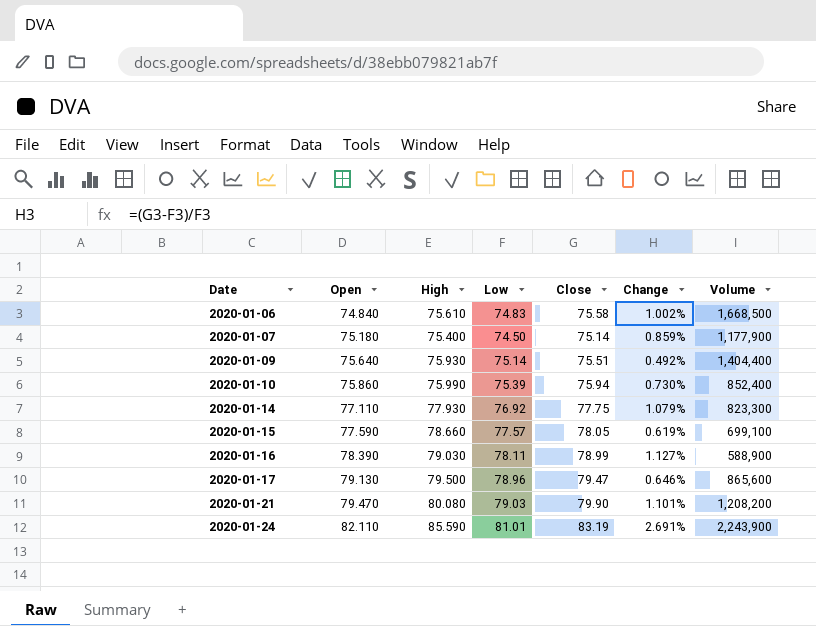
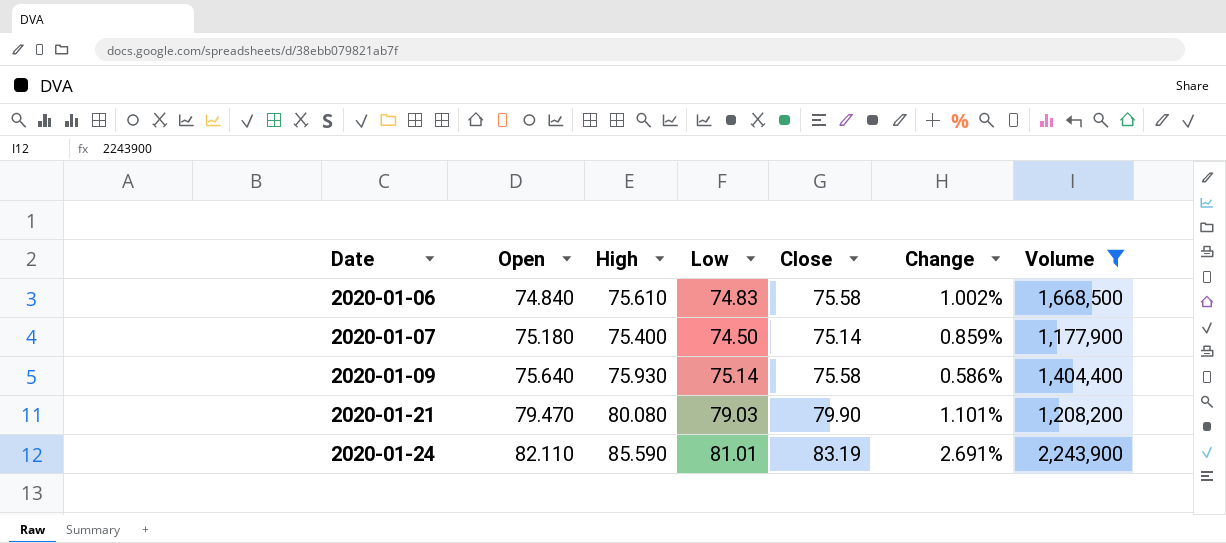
filter: none -> Volume >= 1,177,900
2020-01-09 | Close: 75.51 -> 75.58
2020-01-09 | Change: 0.492% -> 0.586%

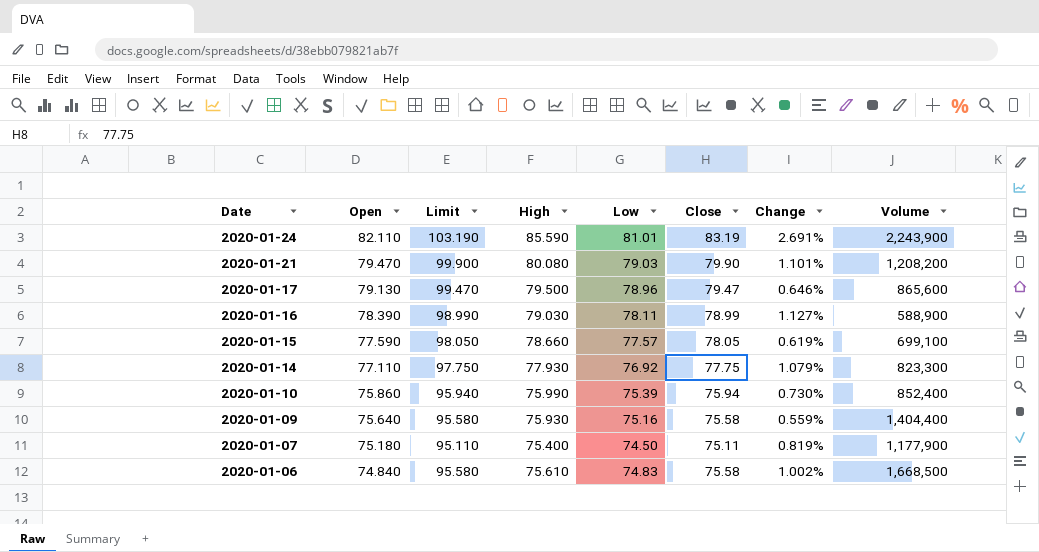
filter: Volume >= 1,177,900 -> none
row order: Date ascending -> Date descending
column Limit | formula: none -> [Close] + 20
2020-01-09 | Low: 75.14 -> 75.16
2020-01-09 | Change: 0.586% -> 0.559%
2020-01-07 | Close: 75.14 -> 75.11
2020-01-07 | Change: 0.859% -> 0.819%

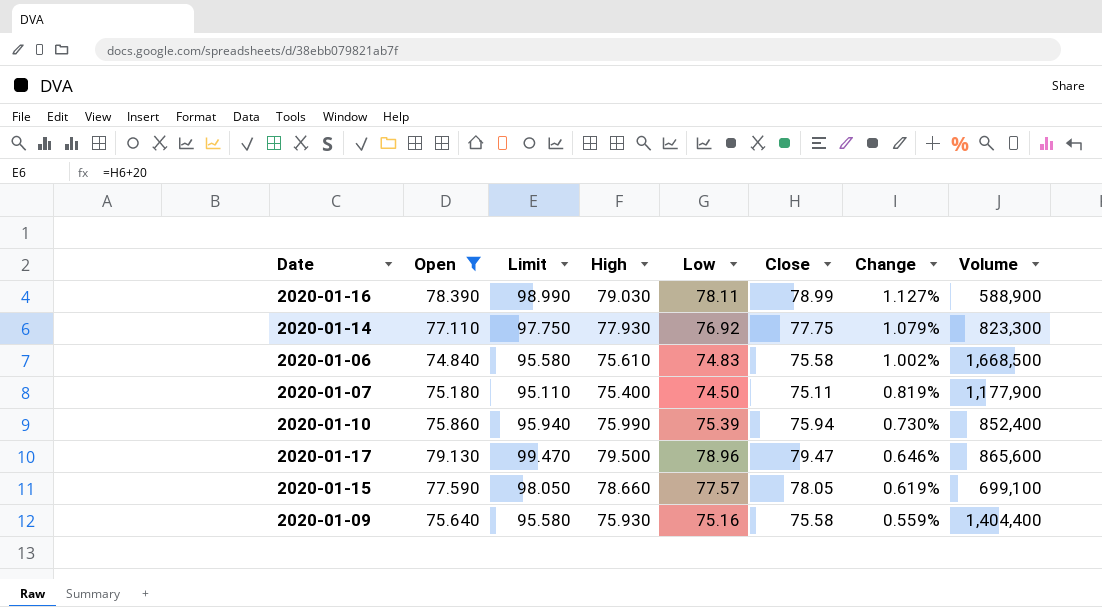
filter: none -> Open <= 79.130
row order: Date descending -> Change descending

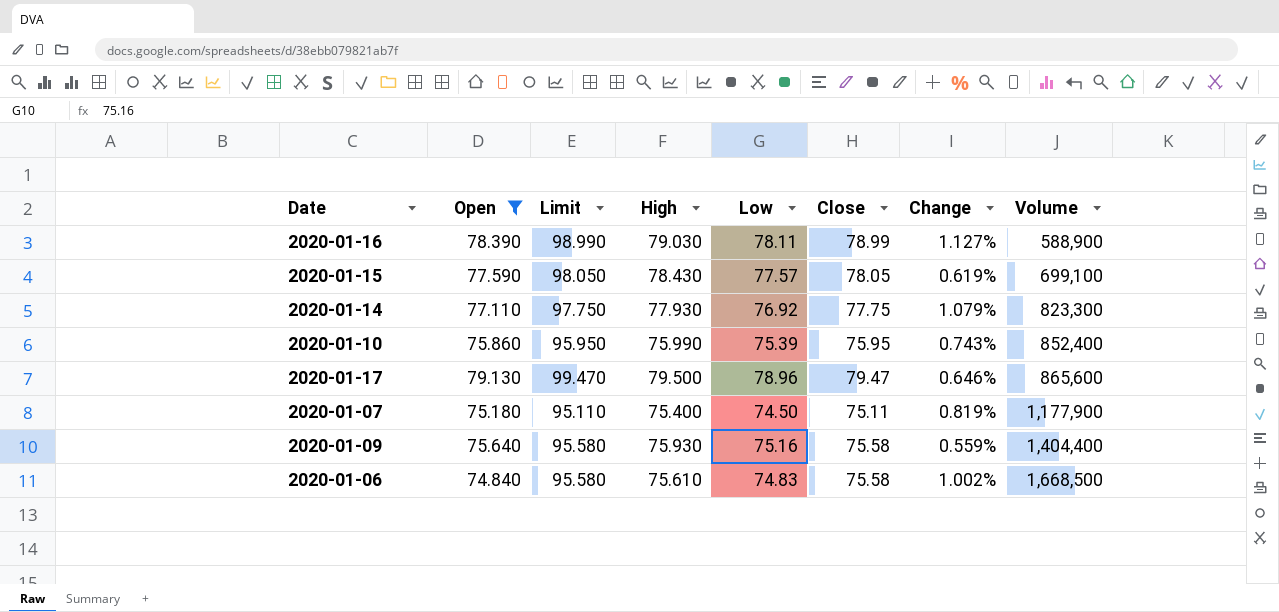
row order: Change descending -> Volume ascending
2020-01-15 | High: 78.660 -> 78.430
2020-01-10 | Limit: 95.940 -> 95.950
2020-01-10 | Close: 75.94 -> 75.95
2020-01-10 | Change: 0.730% -> 0.743%

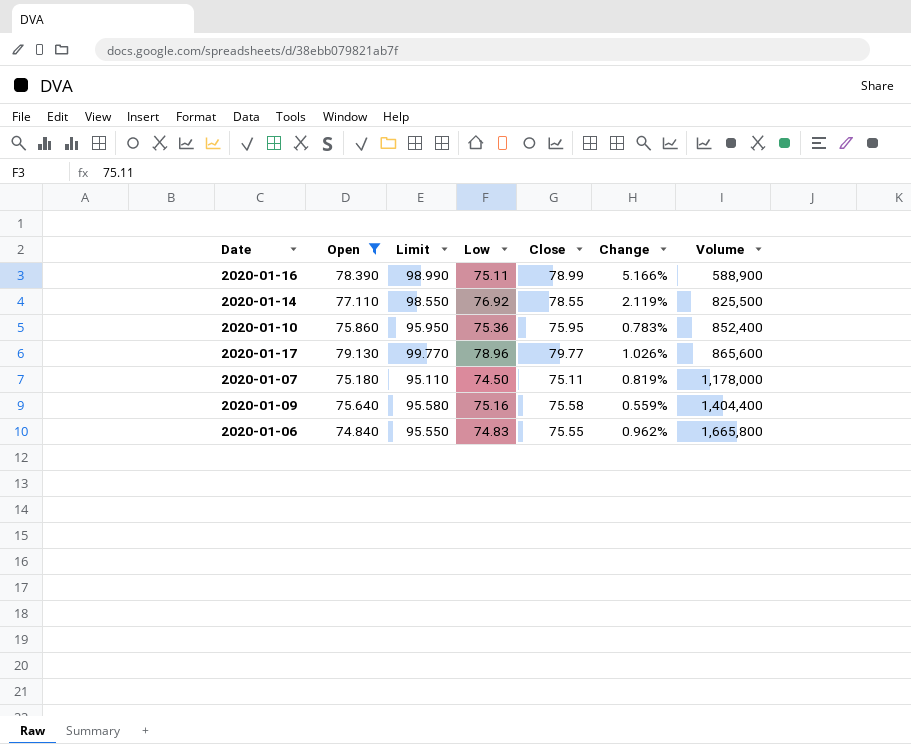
column High | position: 4 -> none
row 2020-01-15: 77.590 | 98.050 | 78.430 | 77.57 | 78.05 | 0.619% | 699,100 -> none
2020-01-16 | Low: 78.11 -> 75.11
2020-01-16 | Change: 1.127% -> 5.166%
2020-01-14 | Limit: 97.750 -> 98.550
2020-01-14 | Close: 77.75 -> 78.55
2020-01-14 | Change: 1.079% -> 2.119%
2020-01-14 | Volume: 823,300 -> 825,500
2020-01-10 | Low: 75.39 -> 75.36
2020-01-10 | Change: 0.743% -> 0.783%
2020-01-17 | Limit: 99.470 -> 99.770
2020-01-17 | Close: 79.47 -> 79.77
2020-01-17 | Change: 0.646% -> 1.026%
2020-01-07 | Volume: 1,177,900 -> 1,178,000
2020-01-06 | Limit: 95.580 -> 95.550
2020-01-06 | Close: 75.58 -> 75.55
2020-01-06 | Change: 1.002% -> 0.962%
2020-01-06 | Volume: 1,668,500 -> 1,665,800

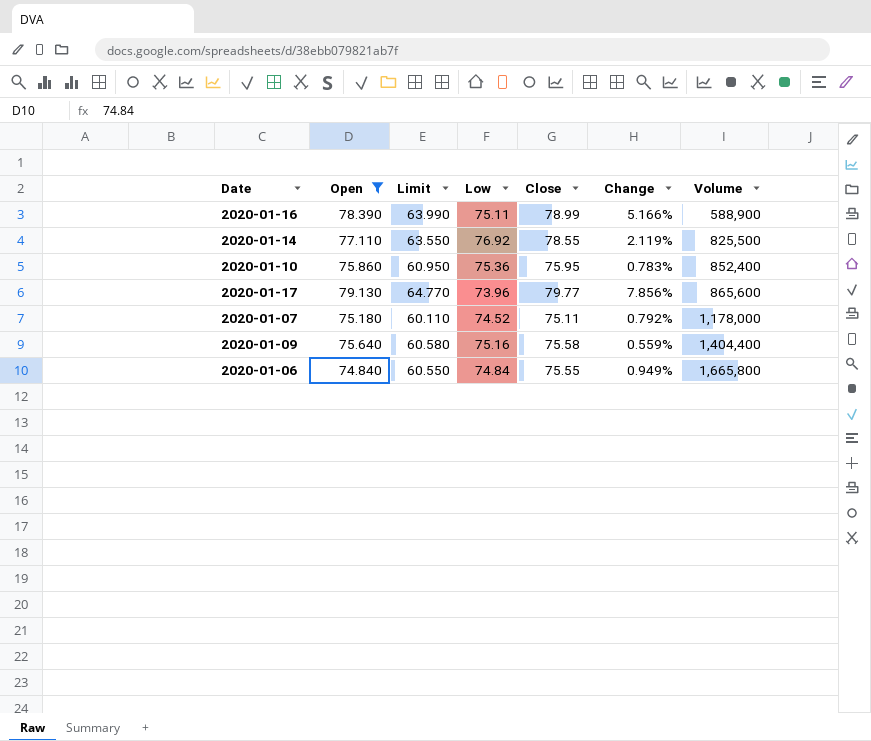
column Limit | formula: [Close] + 20 -> [Close] - 15
2020-01-17 | Low: 78.96 -> 73.96
2020-01-17 | Change: 1.026% -> 7.856%
2020-01-07 | Low: 74.50 -> 74.52
2020-01-07 | Change: 0.819% -> 0.792%
2020-01-06 | Low: 74.83 -> 74.84
2020-01-06 | Change: 0.962% -> 0.949%

